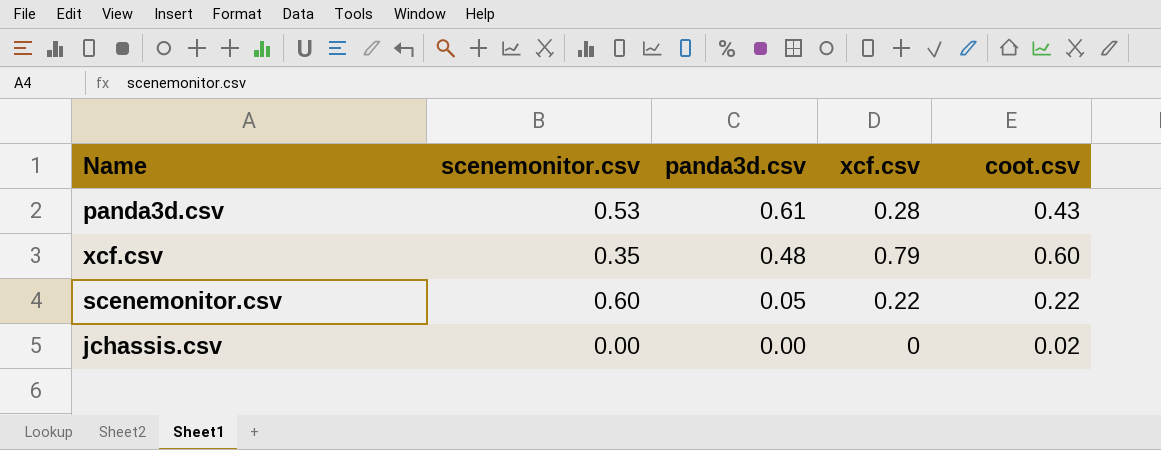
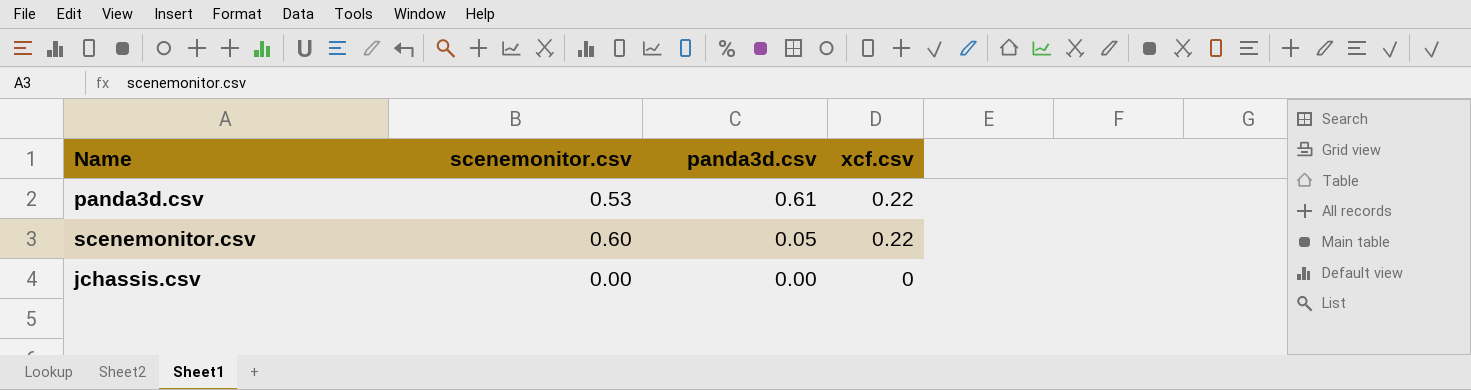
column coot.csv | position: 5 -> none
row xcf.csv: 0.35 | 0.48 | 0.79 | 0.60 -> none
panda3d.csv | xcf.csv: 0.28 -> 0.22

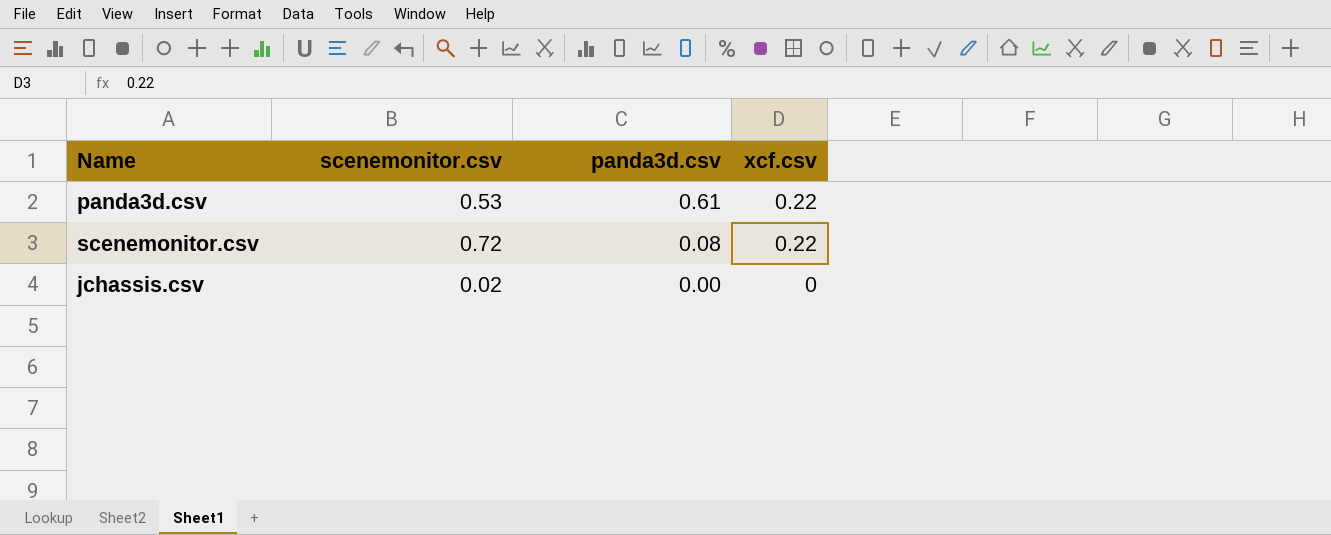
scenemonitor.csv | scenemonitor.csv: 0.60 -> 0.72
scenemonitor.csv | panda3d.csv: 0.05 -> 0.08
jchassis.csv | scenemonitor.csv: 0.00 -> 0.02

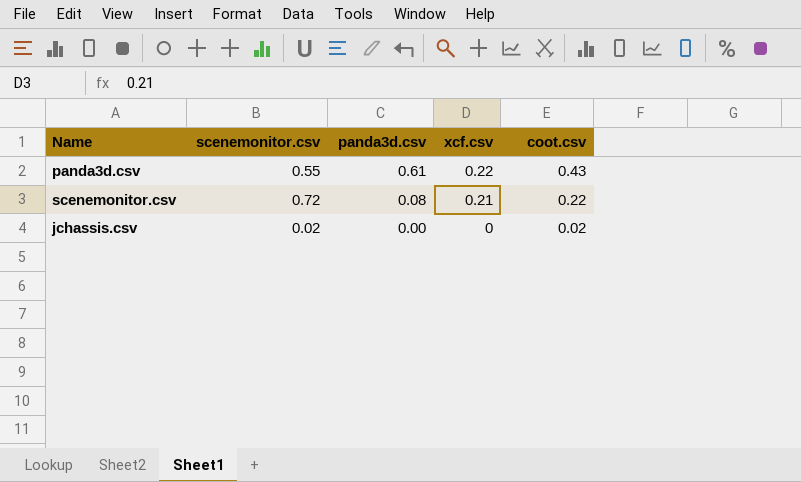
column coot.csv | position: none -> 5
panda3d.csv | scenemonitor.csv: 0.53 -> 0.55
scenemonitor.csv | xcf.csv: 0.22 -> 0.21

